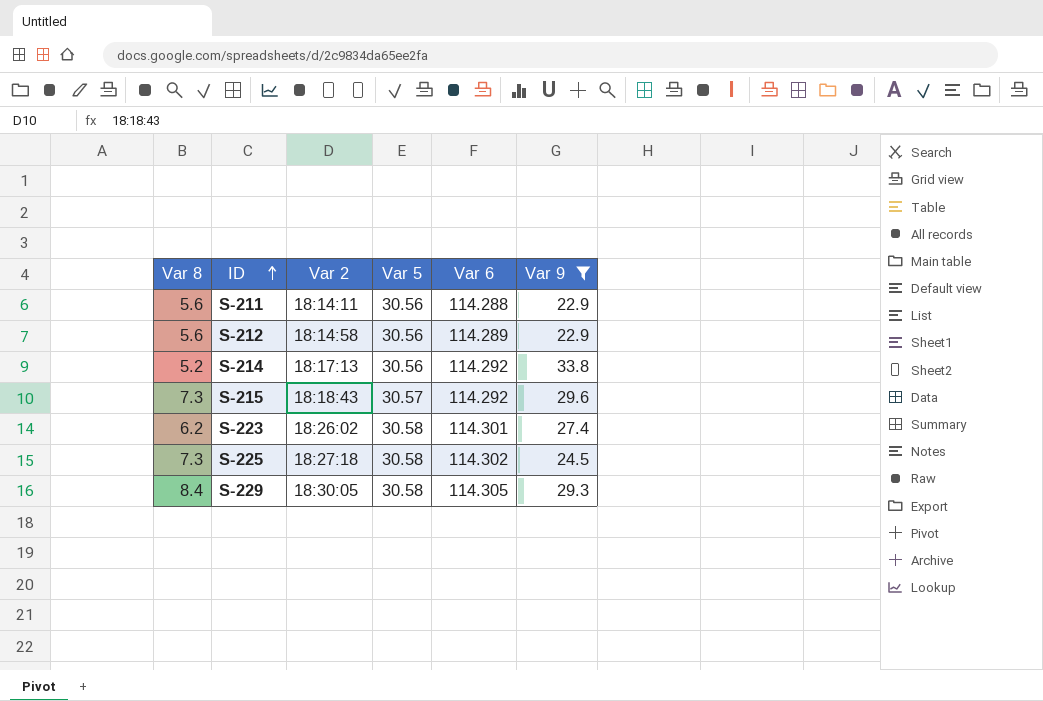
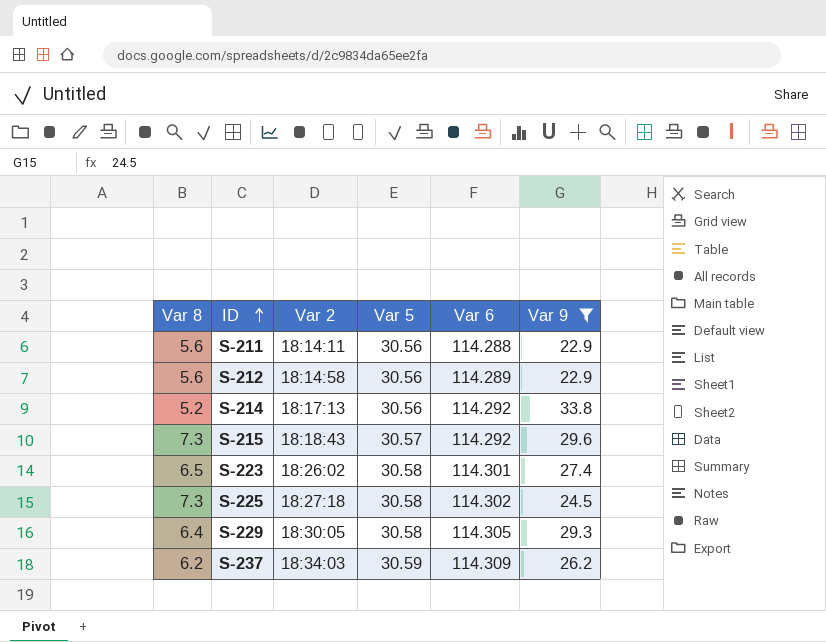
S-223 | Var 8: 6.2 -> 6.5
S-229 | Var 8: 8.4 -> 6.4
row S-237: none -> 6.2 | 18:34:03 | 30.59 | 114.309 | 26.2

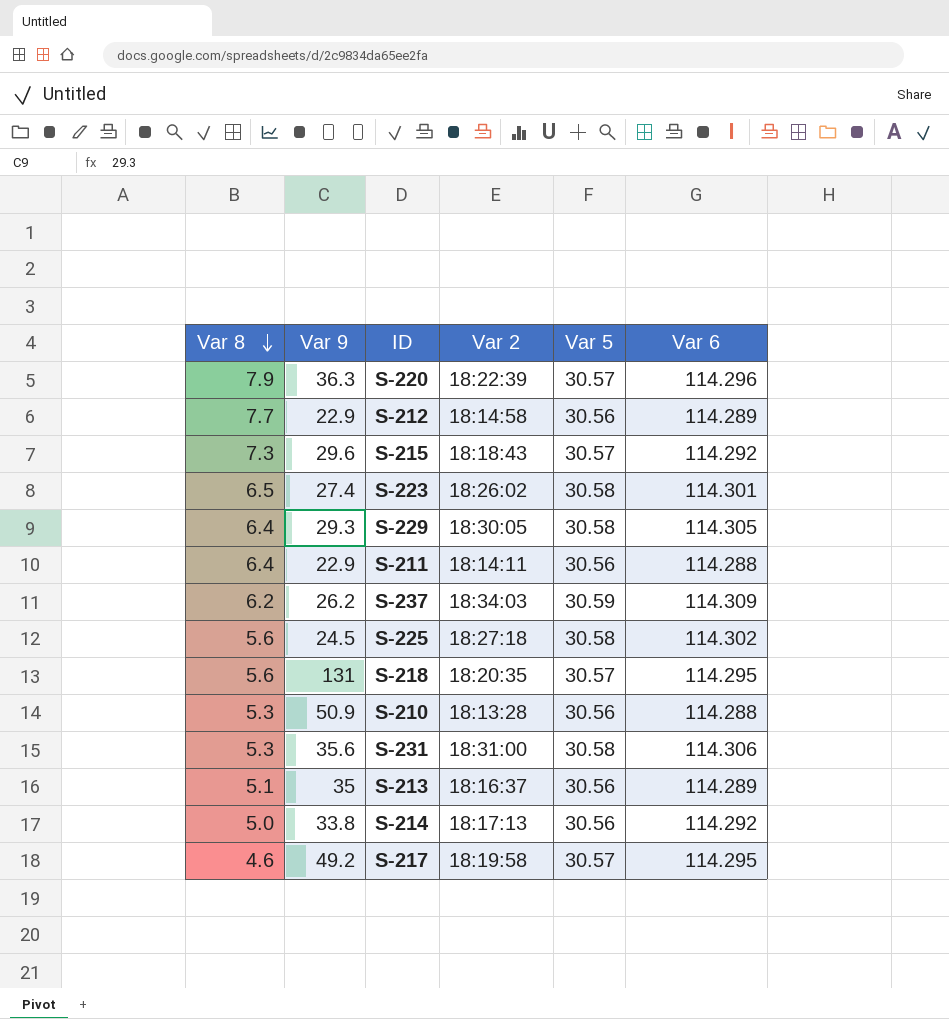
filter: Var 9 <= 33.8 -> none
row order: ID ascending -> Var 8 descending
column Var 9 | position: 6 -> 2
S-212 | Var 8: 5.6 -> 7.7
S-211 | Var 8: 5.6 -> 6.4
S-225 | Var 8: 7.3 -> 5.6
S-214 | Var 8: 5.2 -> 5.0

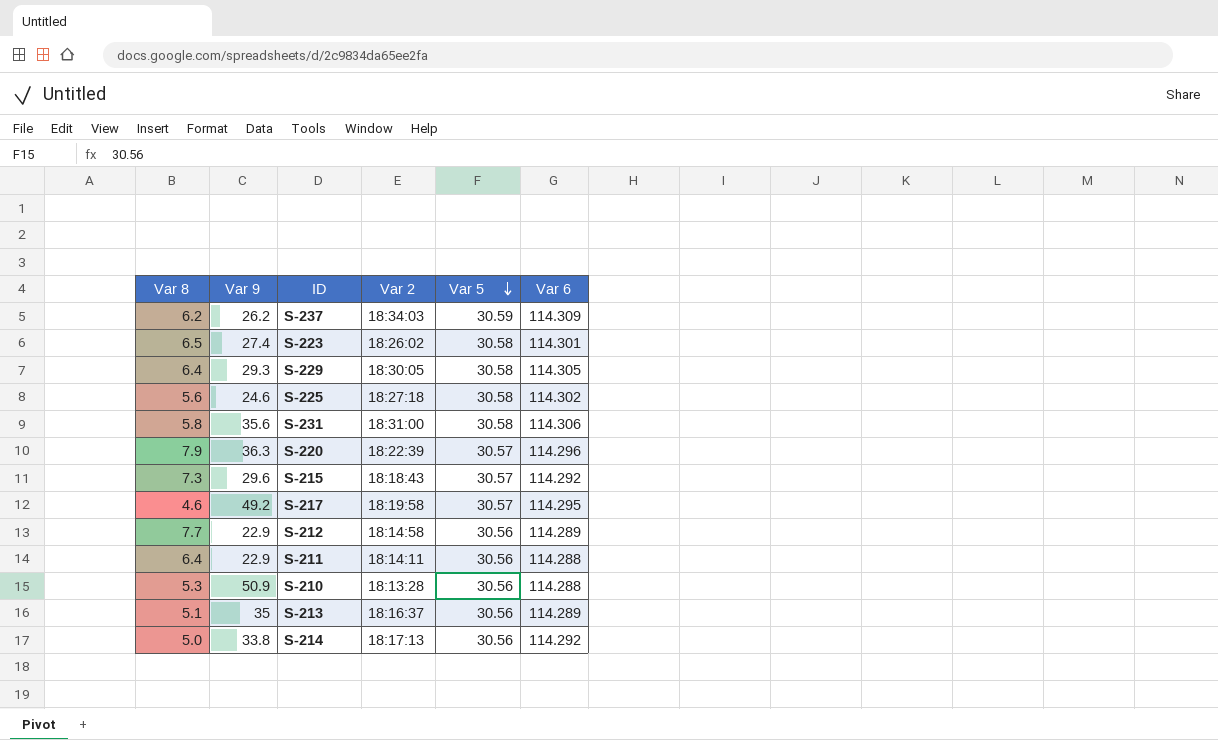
row order: Var 8 descending -> Var 5 descending
row S-218: 5.6 | 131 | 18:20:35 | 30.57 | 114.295 -> none
S-225 | Var 9: 24.5 -> 24.6
S-231 | Var 8: 5.3 -> 5.8

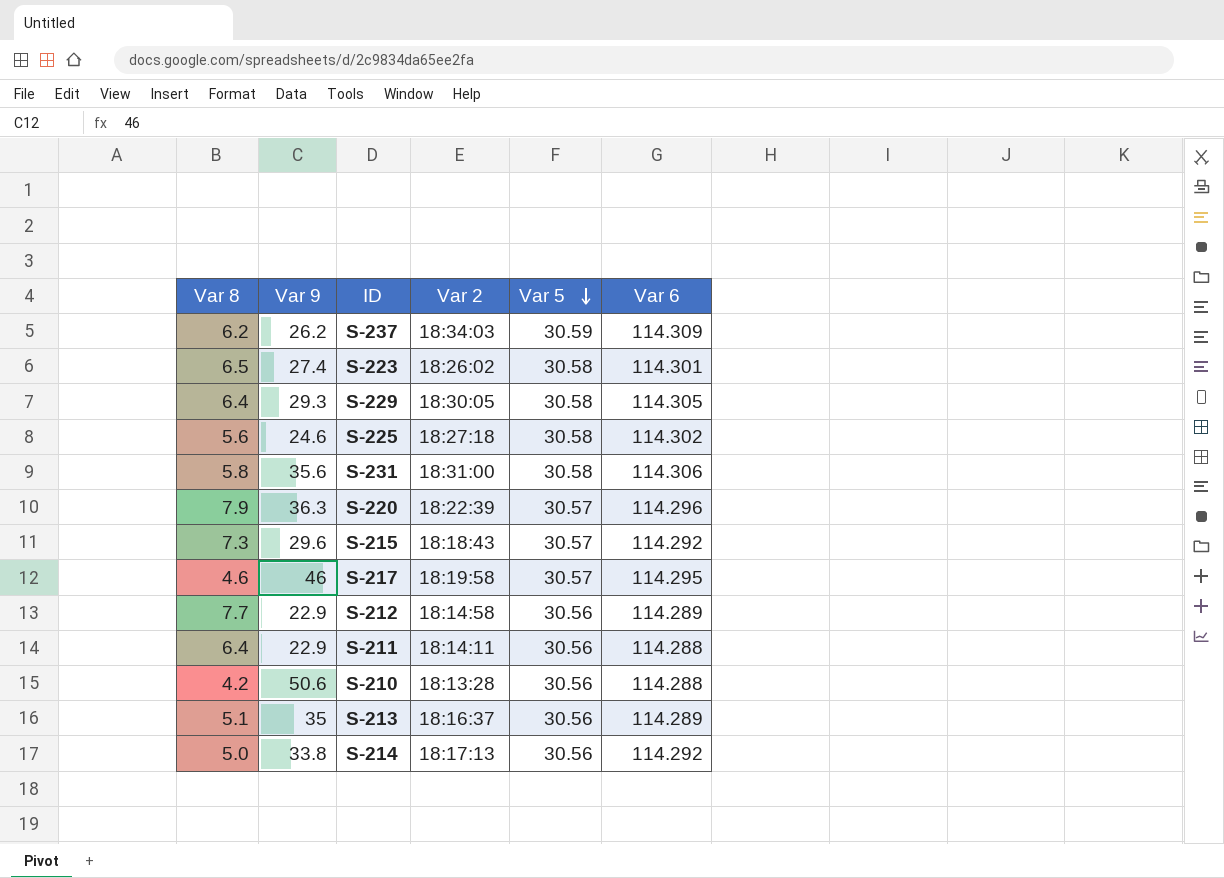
S-217 | Var 9: 49.2 -> 46
S-210 | Var 8: 5.3 -> 4.2
S-210 | Var 9: 50.9 -> 50.6

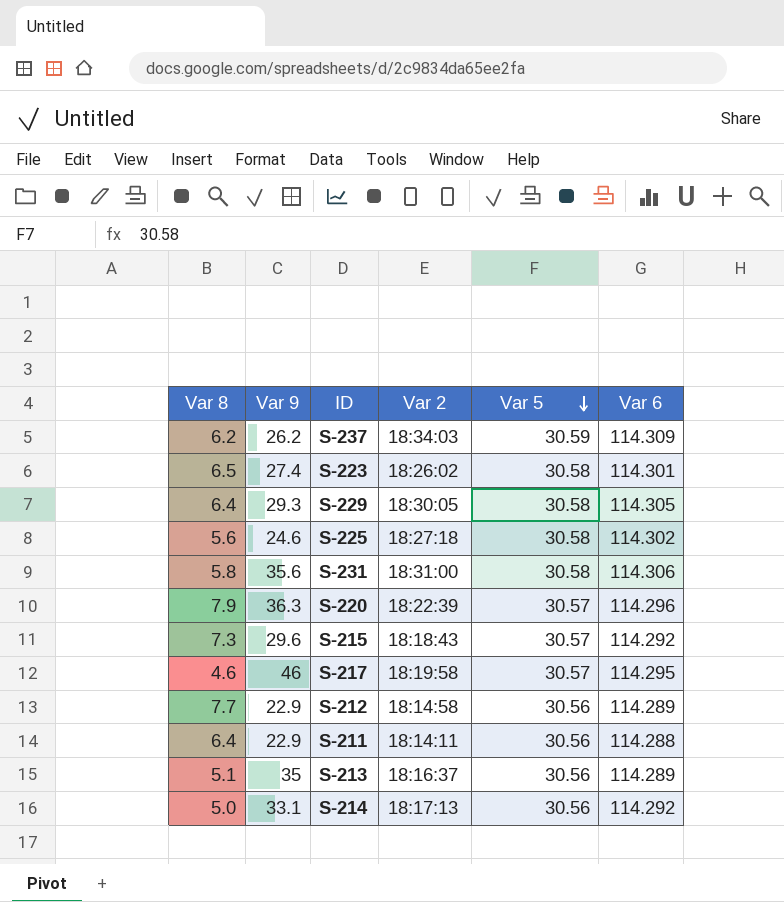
row S-210: 4.2 | 50.6 | 18:13:28 | 30.56 | 114.288 -> none
S-214 | Var 9: 33.8 -> 33.1

